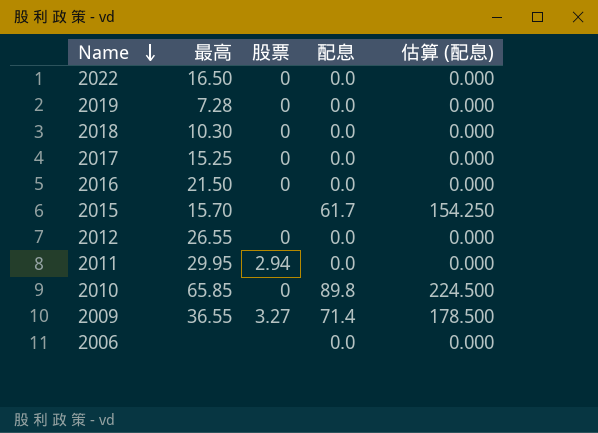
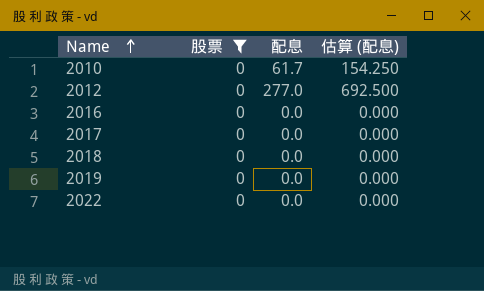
filter: none -> 股票 = 0
row order: Name descending -> Name ascending
column 最高 | position: 2 -> none
2010 | 配息: 89.8 -> 61.7
2010 | 估算 (配息): 224.500 -> 154.250
2012 | 配息: 0.0 -> 277.0
2012 | 估算 (配息): 0.000 -> 692.500

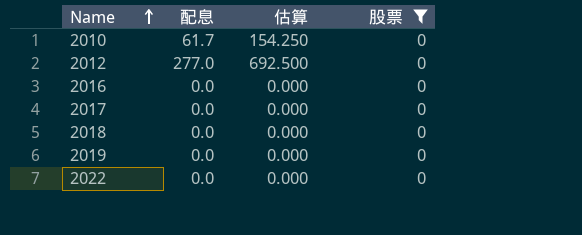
column name: 估算 (配息) -> 估算
column 股票 | position: 2 -> 4

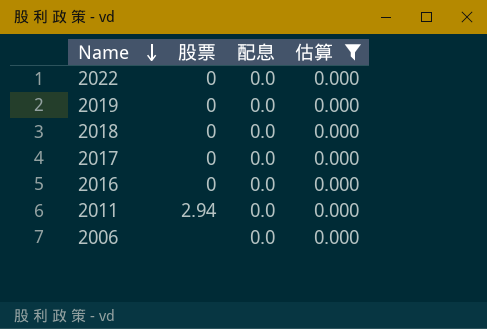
filter: 股票 = 0 -> 估算 = 0.000
row order: Name ascending -> Name descending
column 股票 | position: 4 -> 2

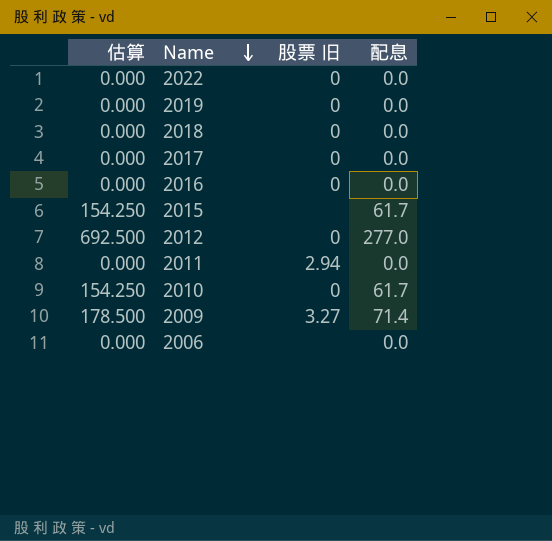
filter: 估算 = 0.000 -> none
column 估算 | position: 4 -> 1
column name: 股票 -> 股票 旧

